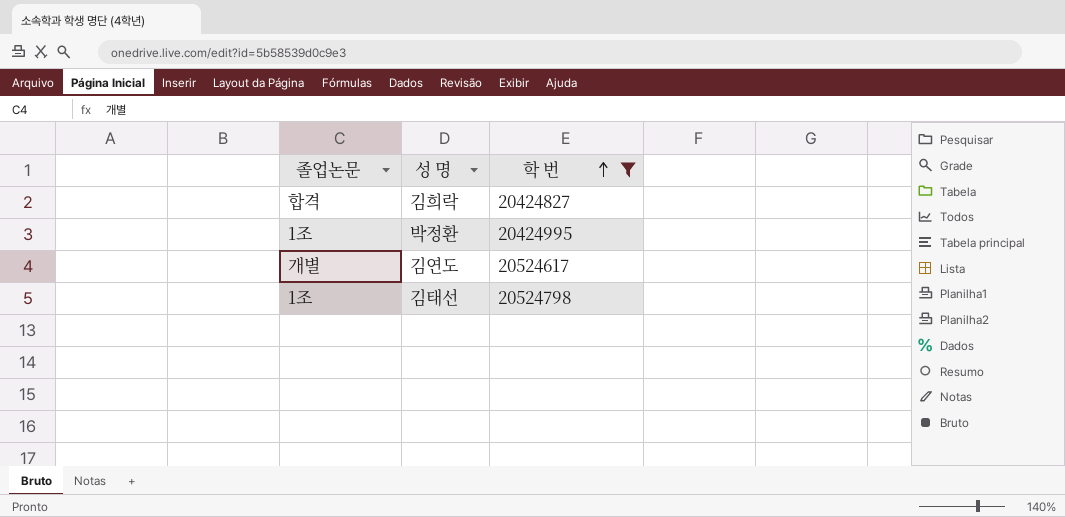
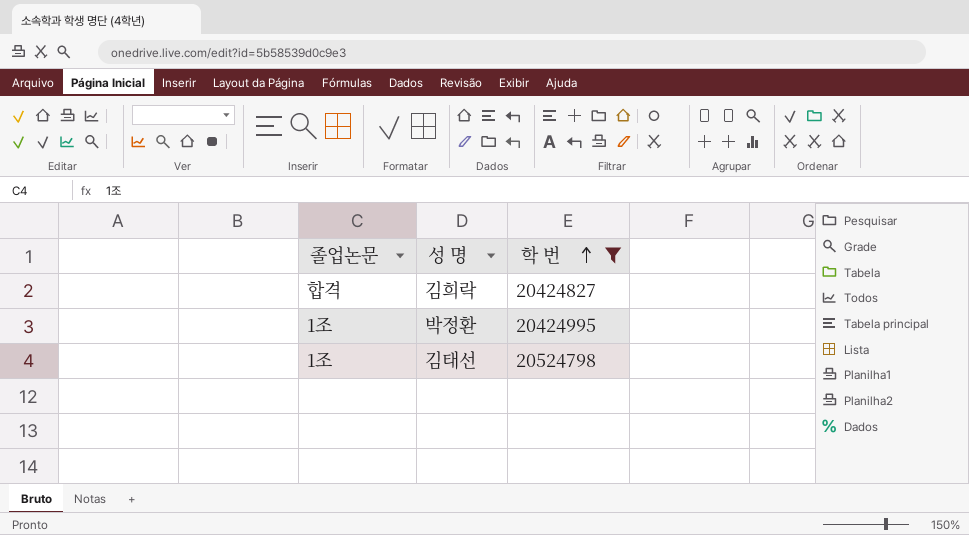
row 김연도: 개별 | 20524617 -> none

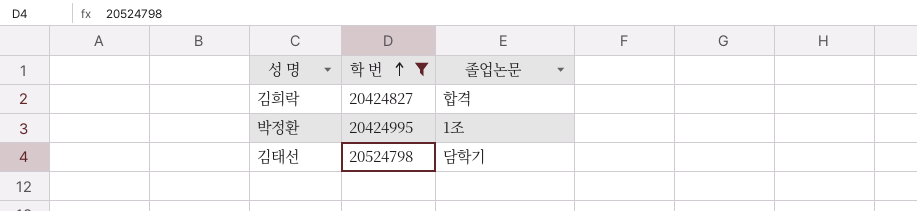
column 졸업논문 | position: 1 -> 3
김태선 | 졸업논문: 1조 -> 담학기

